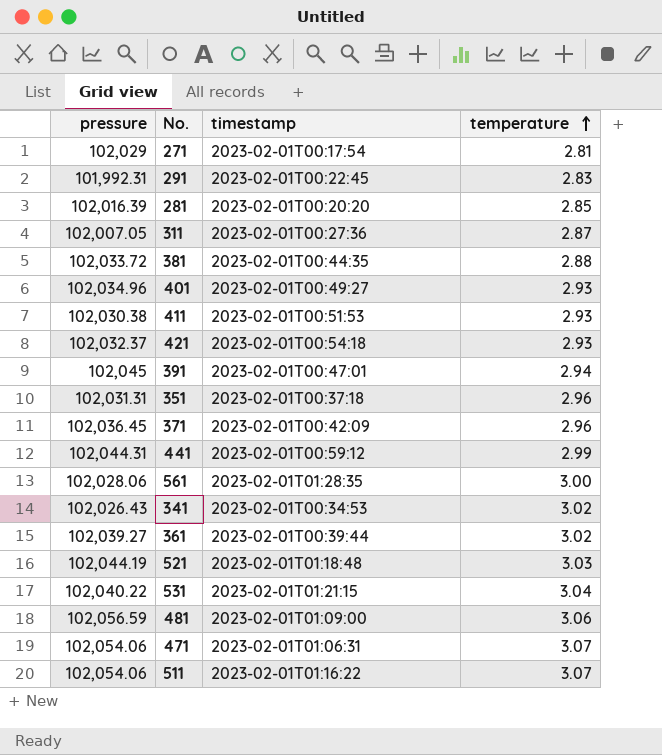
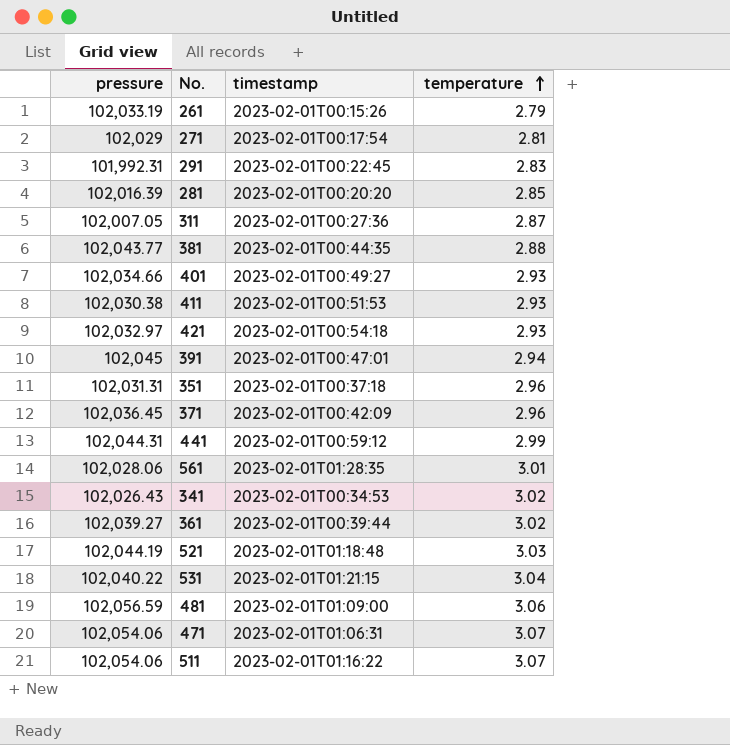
row 261: none -> 102,033.19 | 2023-02-01T00:15:26 | 2.79
381 | pressure: 102,033.72 -> 102,043.77
401 | pressure: 102,034.96 -> 102,034.66
421 | pressure: 102,032.37 -> 102,032.97
561 | temperature: 3.00 -> 3.01

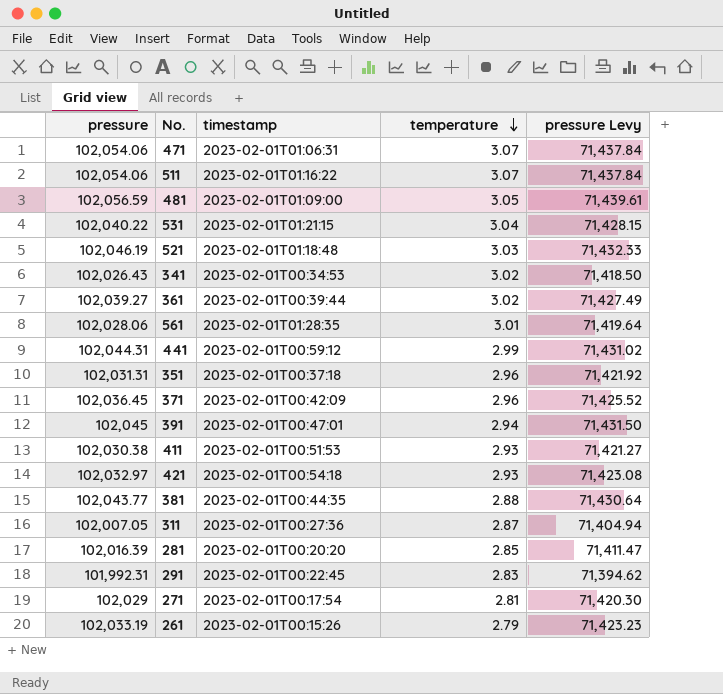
row order: temperature ascending -> temperature descending
column pressure Levy | formula: none -> [pressure] * 0.7
row 401: 102,034.66 | 2023-02-01T00:49:27 | 2.93 -> none
481 | temperature: 3.06 -> 3.05
521 | pressure: 102,044.19 -> 102,046.19

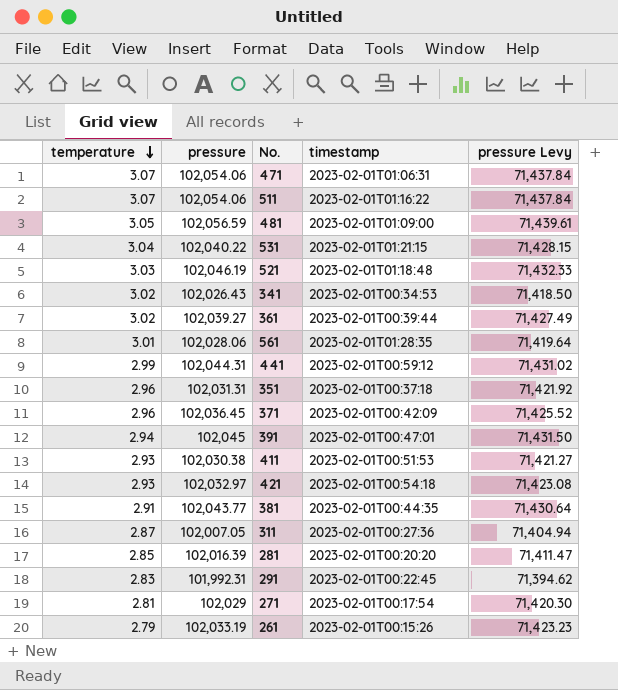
column temperature | position: 4 -> 1
381 | temperature: 2.88 -> 2.91

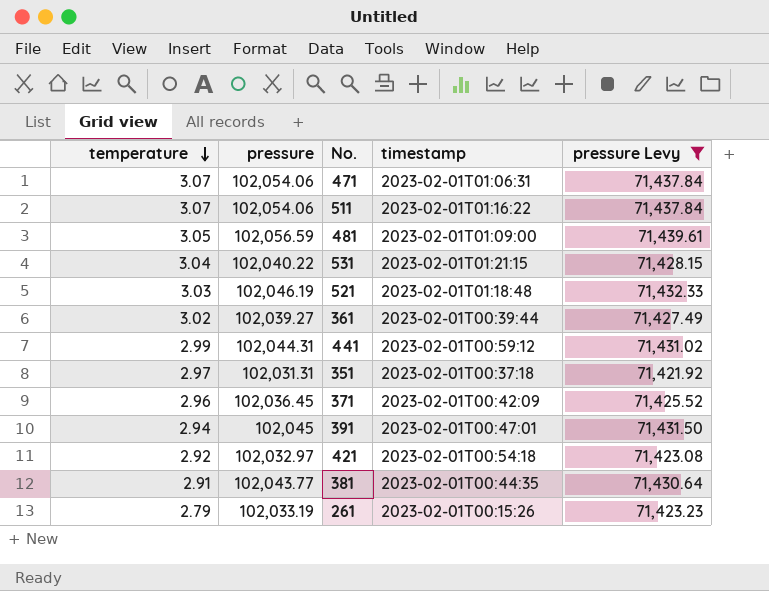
filter: none -> pressure Levy >= 71,421.92
351 | temperature: 2.96 -> 2.97
421 | temperature: 2.93 -> 2.92

